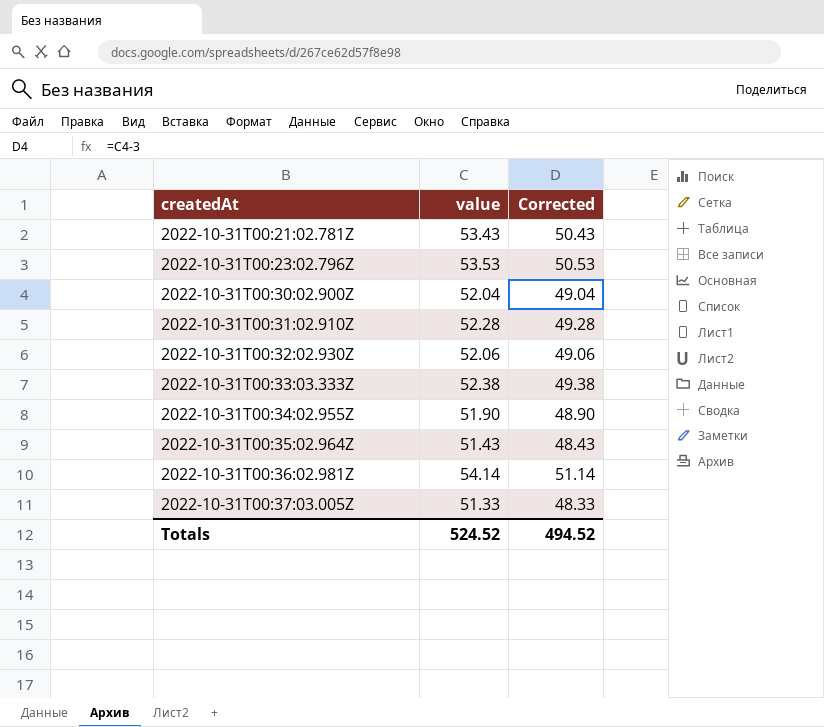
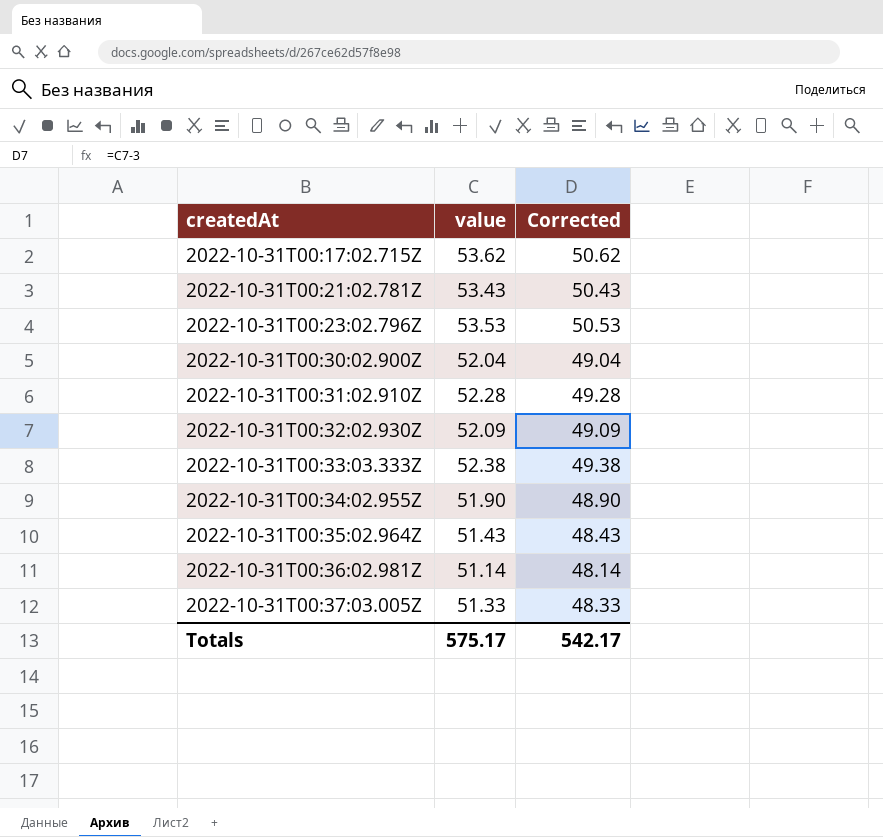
row 2022-10-31T00:17:02.715Z: none -> 53.62 | 50.62
2022-10-31T00:32:02.930Z | value: 52.06 -> 52.09
2022-10-31T00:32:02.930Z | Corrected: 49.06 -> 49.09
2022-10-31T00:36:02.981Z | value: 54.14 -> 51.14
2022-10-31T00:36:02.981Z | Corrected: 51.14 -> 48.14
Totals | value: 524.52 -> 575.17
Totals | Corrected: 494.52 -> 542.17

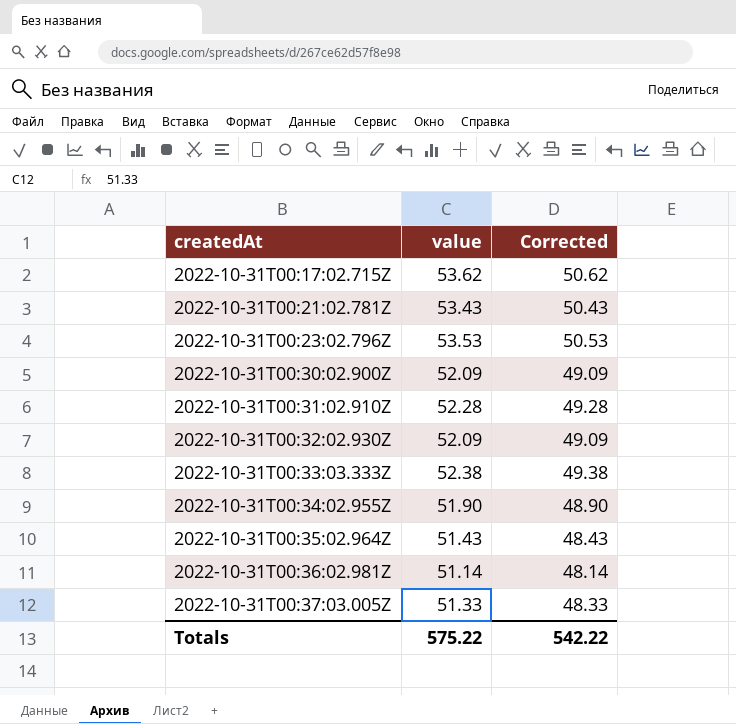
2022-10-31T00:30:02.900Z | value: 52.04 -> 52.09
2022-10-31T00:30:02.900Z | Corrected: 49.04 -> 49.09
Totals | value: 575.17 -> 575.22
Totals | Corrected: 542.17 -> 542.22

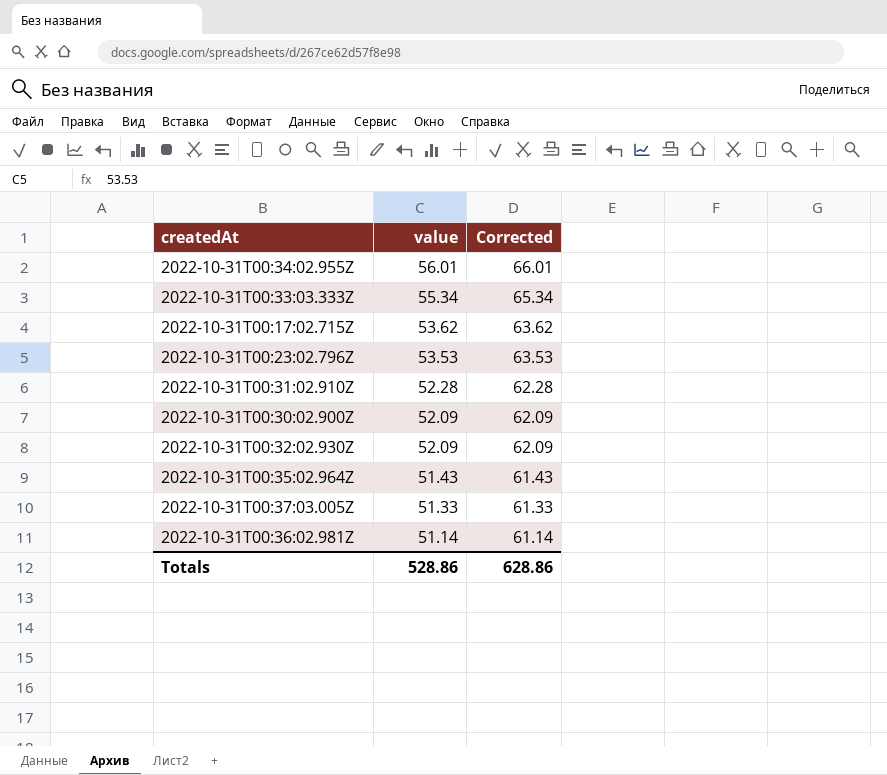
row order: createdAt ascending -> value descending
column Corrected | formula: [value] - 3 -> [value] + 10
row 2022-10-31T00:21:02.781Z: 53.43 | 50.43 -> none
2022-10-31T00:34:02.955Z | value: 51.90 -> 56.01
2022-10-31T00:33:03.333Z | value: 52.38 -> 55.34
Totals | value: 575.22 -> 528.86
Totals | Corrected: 542.22 -> 628.86

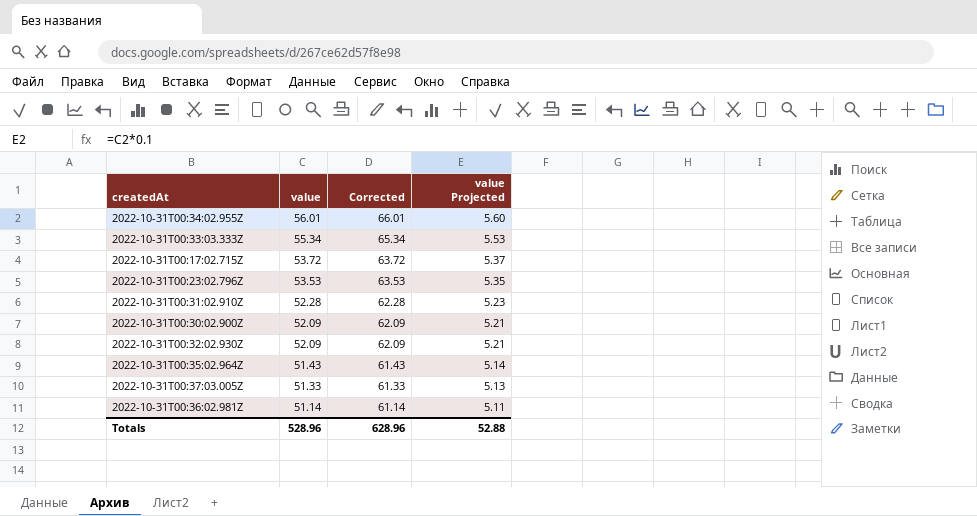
column value Projected | formula: none -> [value] * 0.1
2022-10-31T00:17:02.715Z | value: 53.62 -> 53.72
2022-10-31T00:17:02.715Z | Corrected: 63.62 -> 63.72
Totals | value: 528.86 -> 528.96
Totals | Corrected: 628.86 -> 628.96

